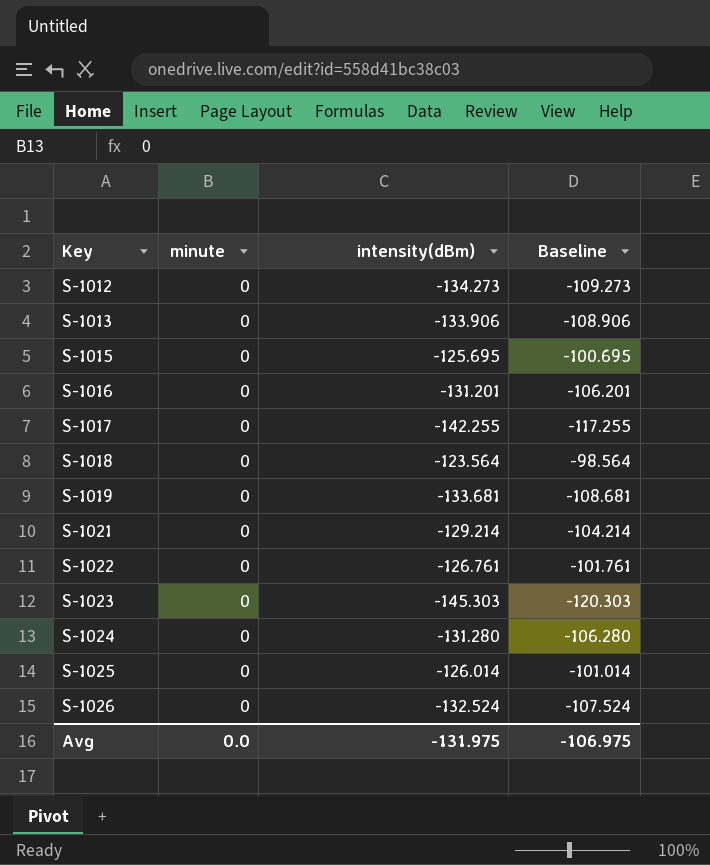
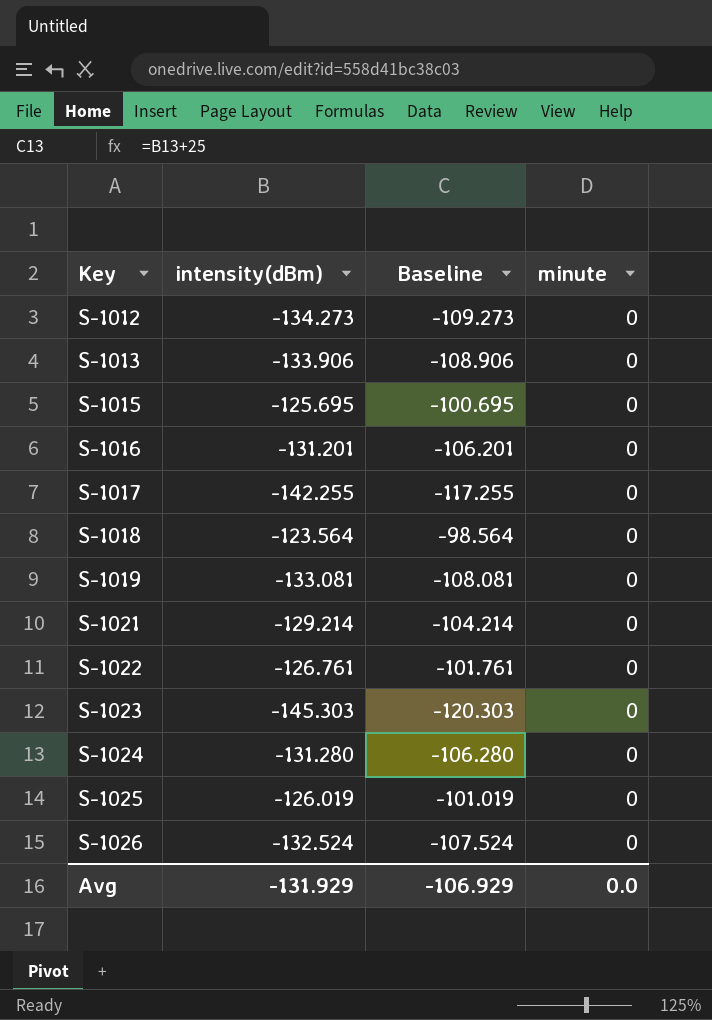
column minute | position: 2 -> 4
S-1019 | intensity(dBm): -133.681 -> -133.081
S-1019 | Baseline: -108.681 -> -108.081
S-1025 | intensity(dBm): -126.014 -> -126.019
S-1025 | Baseline: -101.014 -> -101.019
Avg | intensity(dBm): -131.975 -> -131.929
Avg | Baseline: -106.975 -> -106.929

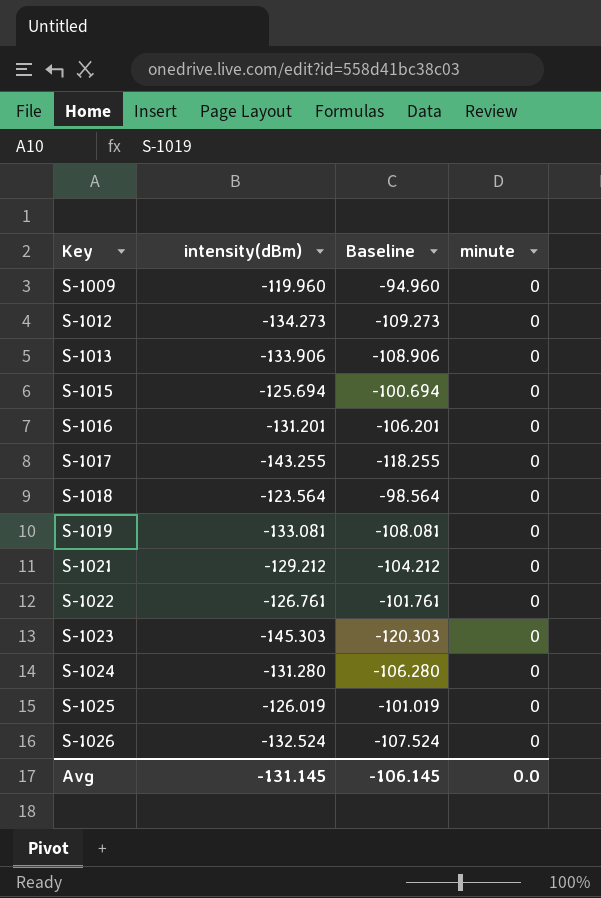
row S-1009: none -> -119.960 | -94.960 | 0
S-1015 | intensity(dBm): -125.695 -> -125.694
S-1015 | Baseline: -100.695 -> -100.694
S-1017 | intensity(dBm): -142.255 -> -143.255
S-1017 | Baseline: -117.255 -> -118.255
S-1021 | intensity(dBm): -129.214 -> -129.212
S-1021 | Baseline: -104.214 -> -104.212
Avg | intensity(dBm): -131.929 -> -131.145
Avg | Baseline: -106.929 -> -106.145

